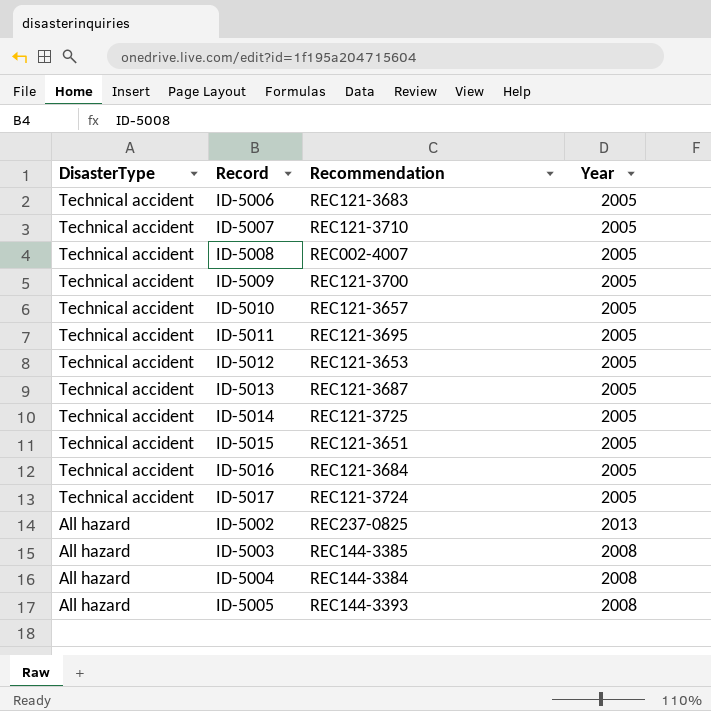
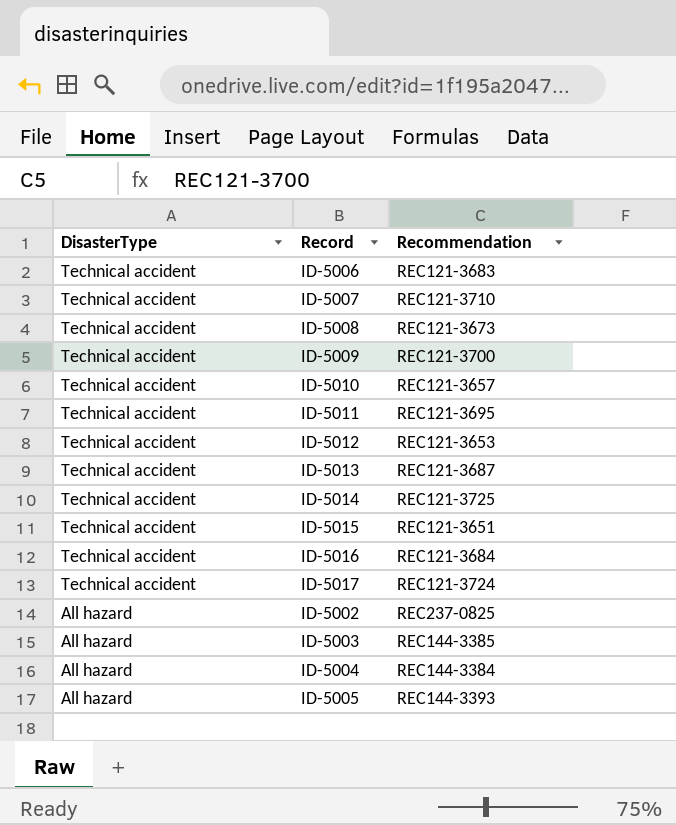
column Year | position: 4 -> none
ID-5008 | Recommendation: REC002-4007 -> REC121-3673

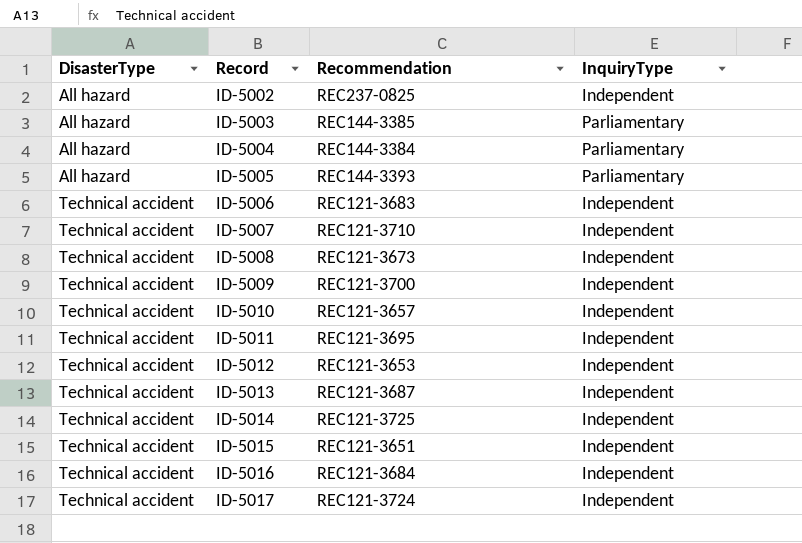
row order: DisasterType descending -> DisasterType ascending
column InquiryType | position: none -> 4

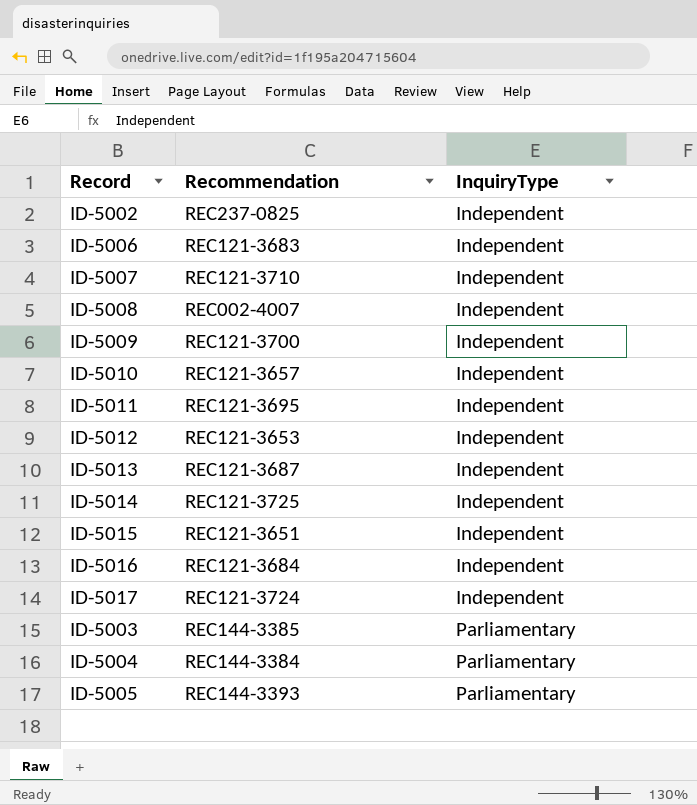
row order: DisasterType ascending -> InquiryType ascending
column DisasterType | position: 1 -> none
ID-5008 | Recommendation: REC121-3673 -> REC002-4007

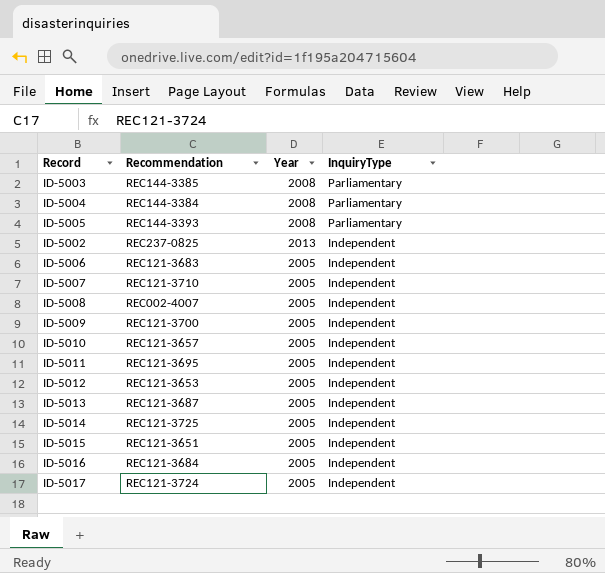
row order: InquiryType ascending -> InquiryType descending
column Year | position: none -> 3

